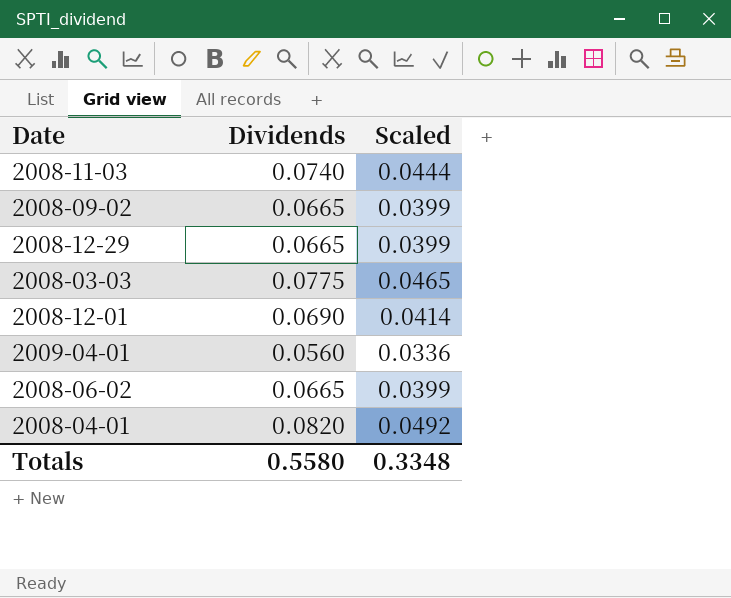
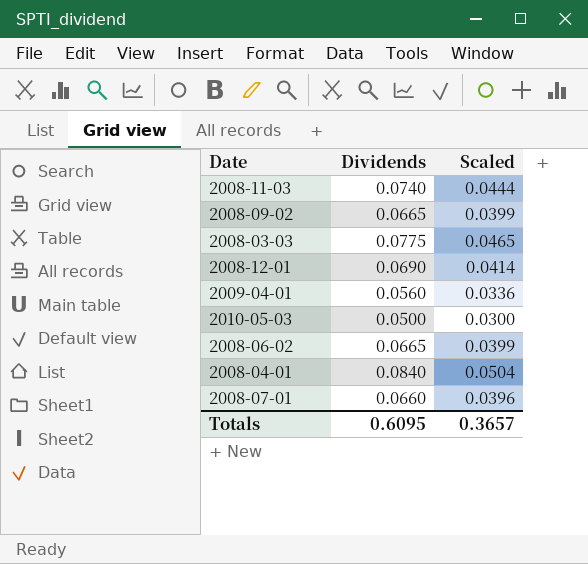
row 2008-12-29: 0.0665 | 0.0399 -> none
row 2010-05-03: none -> 0.0500 | 0.0300
2008-04-01 | Dividends: 0.0820 -> 0.0840
2008-04-01 | Scaled: 0.0492 -> 0.0504
row 2008-07-01: none -> 0.0660 | 0.0396
Totals | Dividends: 0.5580 -> 0.6095
Totals | Scaled: 0.3348 -> 0.3657

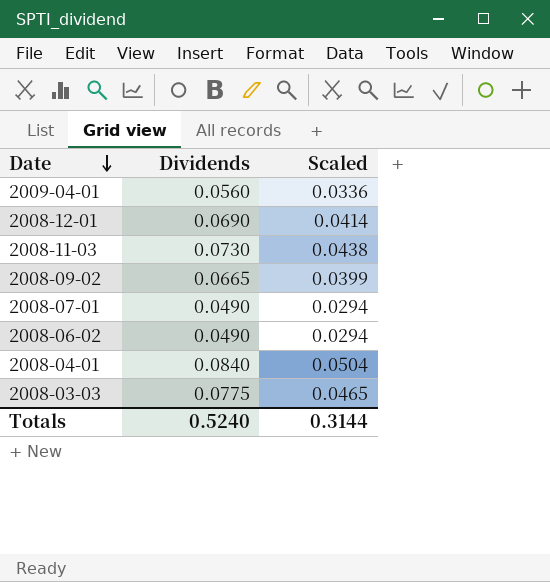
row order: none -> Date descending
row 2010-05-03: 0.0500 | 0.0300 -> none
2008-11-03 | Dividends: 0.0740 -> 0.0730
2008-11-03 | Scaled: 0.0444 -> 0.0438
2008-07-01 | Dividends: 0.0660 -> 0.0490
2008-07-01 | Scaled: 0.0396 -> 0.0294
2008-06-02 | Dividends: 0.0665 -> 0.0490
2008-06-02 | Scaled: 0.0399 -> 0.0294
Totals | Dividends: 0.6095 -> 0.5240
Totals | Scaled: 0.3657 -> 0.3144

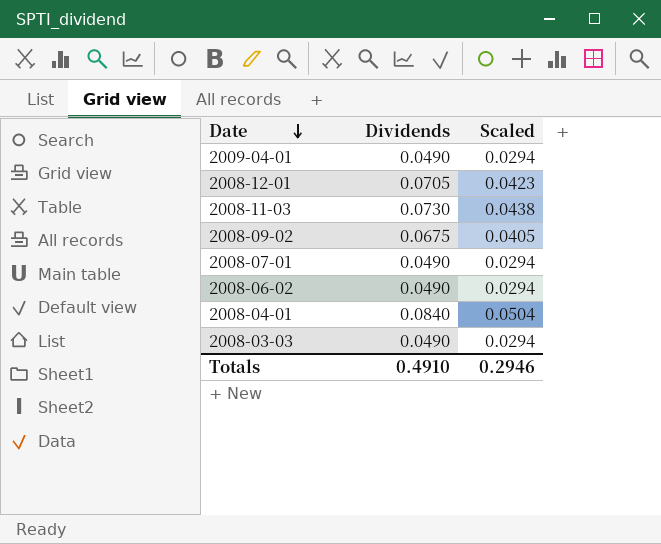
2009-04-01 | Dividends: 0.0560 -> 0.0490
2009-04-01 | Scaled: 0.0336 -> 0.0294
2008-12-01 | Dividends: 0.0690 -> 0.0705
2008-12-01 | Scaled: 0.0414 -> 0.0423
2008-09-02 | Dividends: 0.0665 -> 0.0675
2008-09-02 | Scaled: 0.0399 -> 0.0405
2008-03-03 | Dividends: 0.0775 -> 0.0490
2008-03-03 | Scaled: 0.0465 -> 0.0294
Totals | Dividends: 0.5240 -> 0.4910
Totals | Scaled: 0.3144 -> 0.2946

